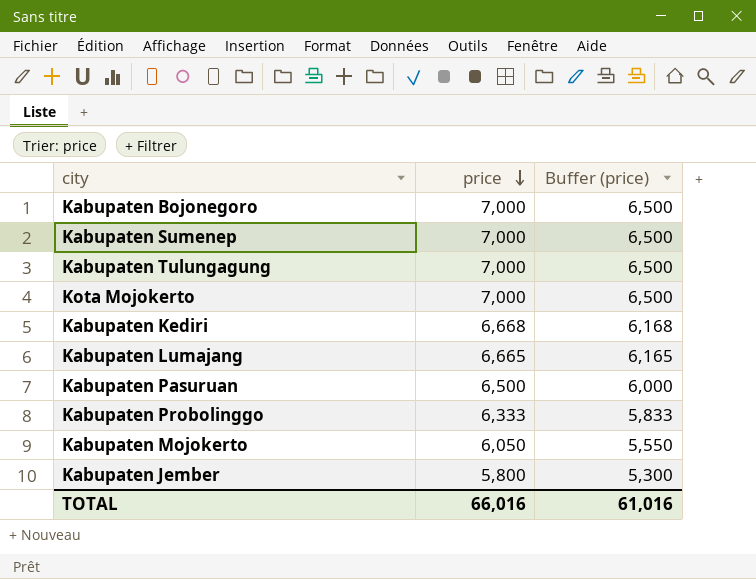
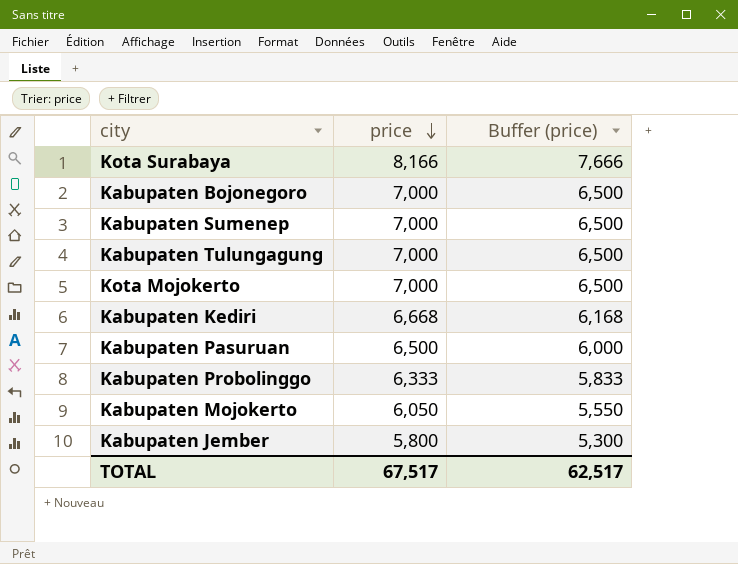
row Kabupaten Lumajang: 6,665 | 6,165 -> none
row Kota Surabaya: none -> 8,166 | 7,666
TOTAL | price: 66,016 -> 67,517
TOTAL | Buffer (price): 61,016 -> 62,517

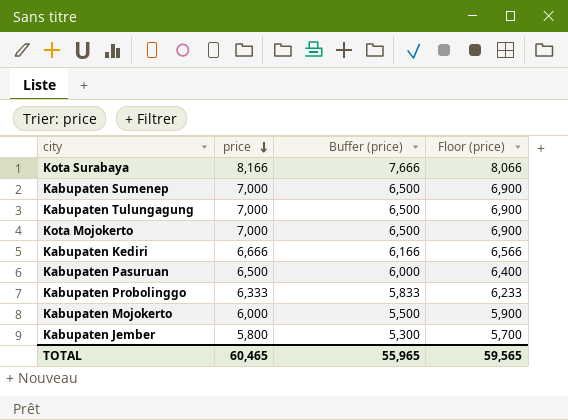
column Floor (price) | formula: none -> [price] - 100
row Kabupaten Bojonegoro: 7,000 | 6,500 -> none
Kabupaten Kediri | price: 6,668 -> 6,666
Kabupaten Kediri | Buffer (price): 6,168 -> 6,166
Kabupaten Mojokerto | price: 6,050 -> 6,000
Kabupaten Mojokerto | Buffer (price): 5,550 -> 5,500
TOTAL | price: 67,517 -> 60,465
TOTAL | Buffer (price): 62,517 -> 55,965

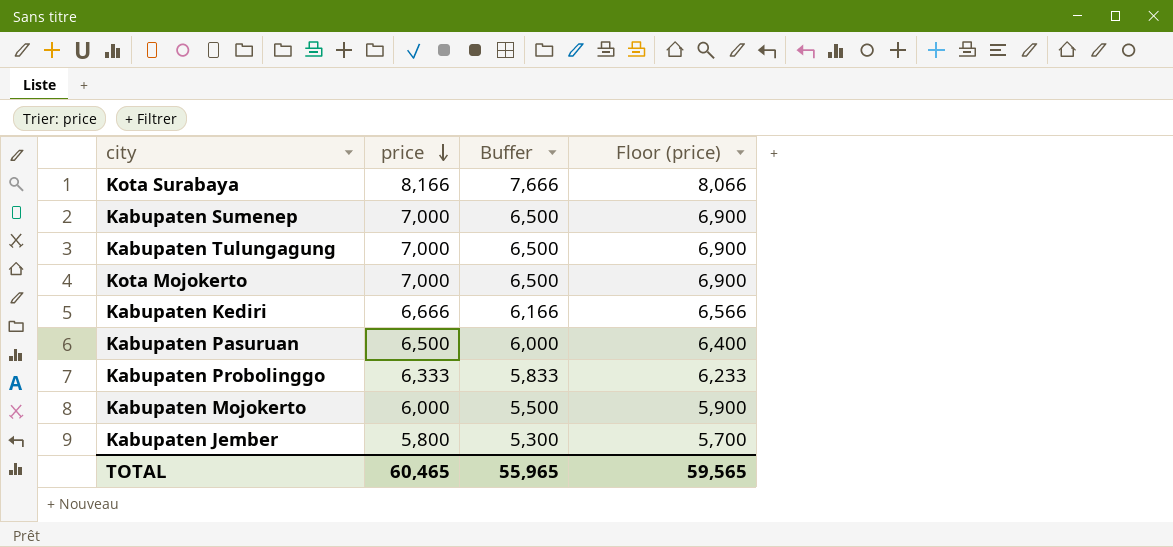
column name: Buffer (price) -> Buffer

